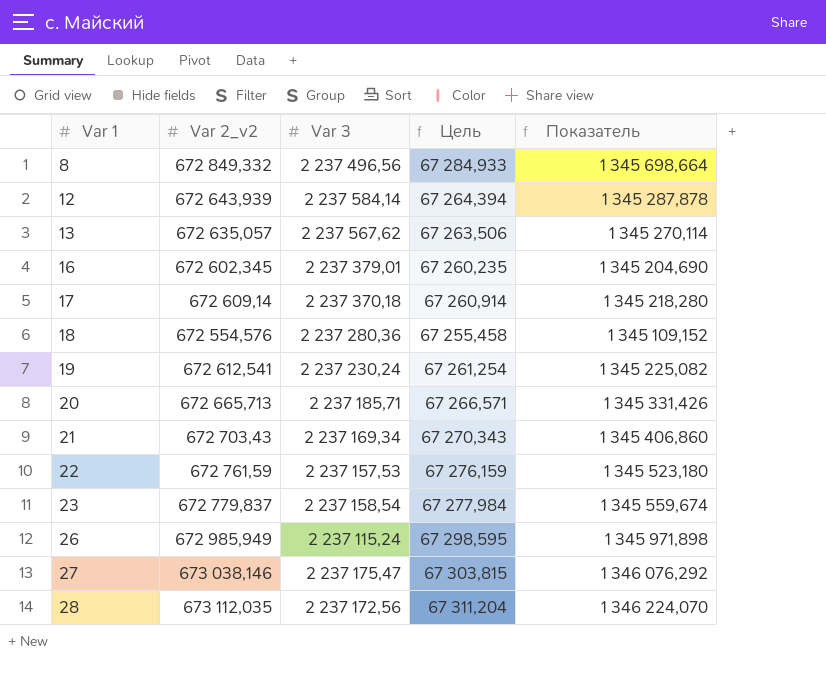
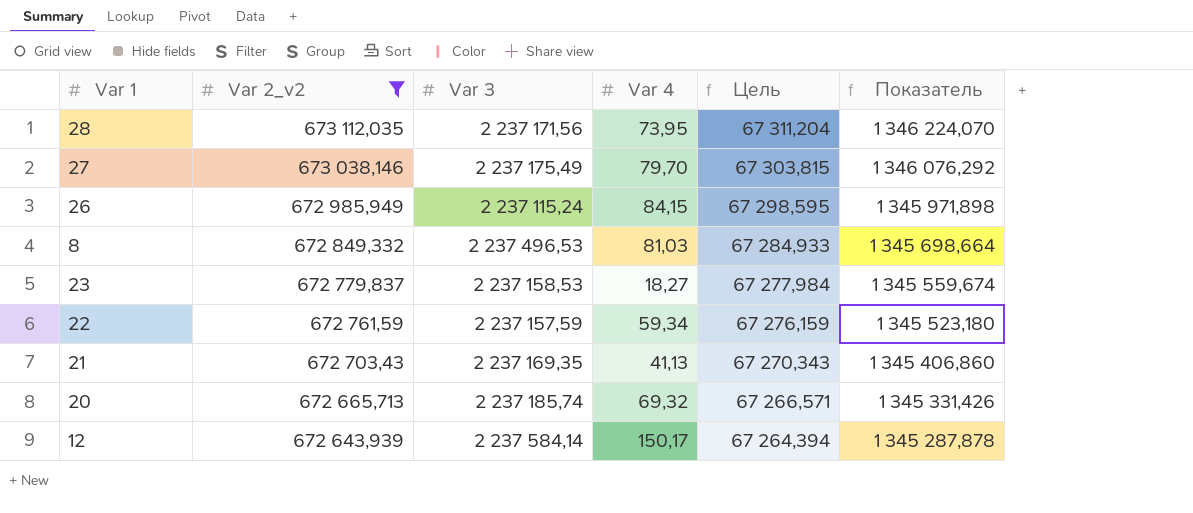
filter: none -> Var 2_v2 >= 672 643,939
row order: Var 1 ascending -> Var 2_v2 descending
column Var 4 | position: none -> 4
28 | Var 3: 2 237 172,56 -> 2 237 171,56
27 | Var 3: 2 237 175,47 -> 2 237 175,49
8 | Var 3: 2 237 496,56 -> 2 237 496,53
23 | Var 3: 2 237 158,54 -> 2 237 158,53
22 | Var 3: 2 237 157,53 -> 2 237 157,59
21 | Var 3: 2 237 169,34 -> 2 237 169,35
20 | Var 3: 2 237 185,71 -> 2 237 185,74

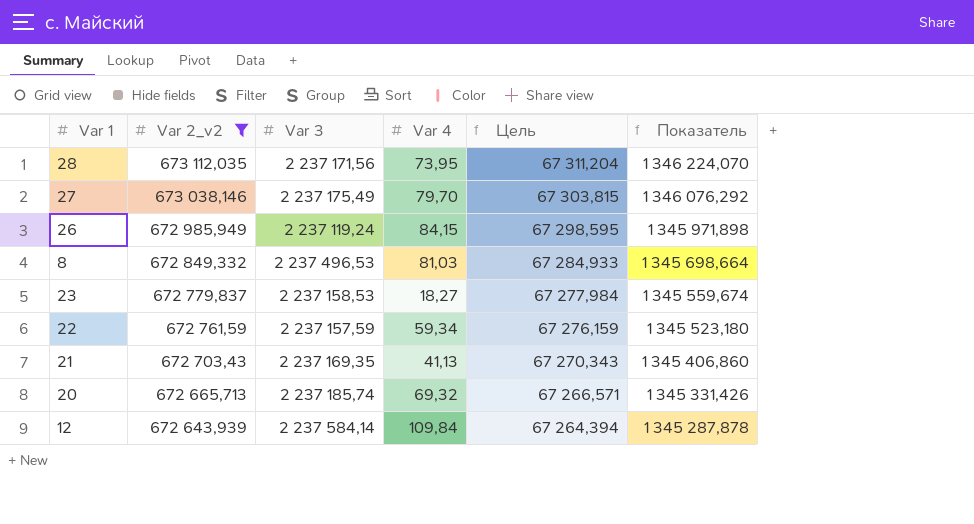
26 | Var 3: 2 237 115,24 -> 2 237 119,24
12 | Var 4: 150,17 -> 109,84

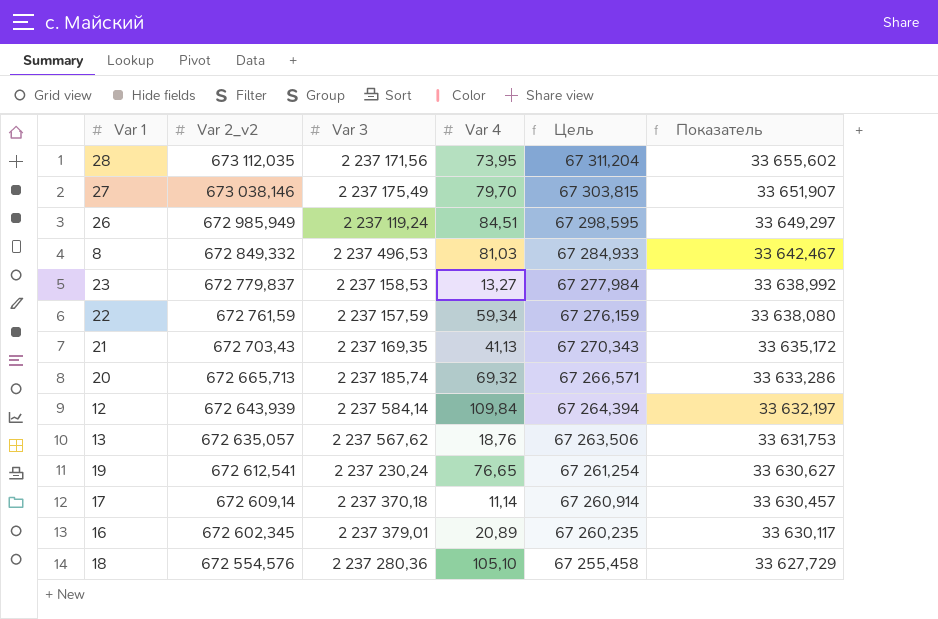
filter: Var 2_v2 >= 672 643,939 -> none
column Показатель | formula: [Var 2_v2] * 2 -> [Var 2_v2] * 0,05
26 | Var 4: 84,15 -> 84,51
23 | Var 4: 18,27 -> 13,27

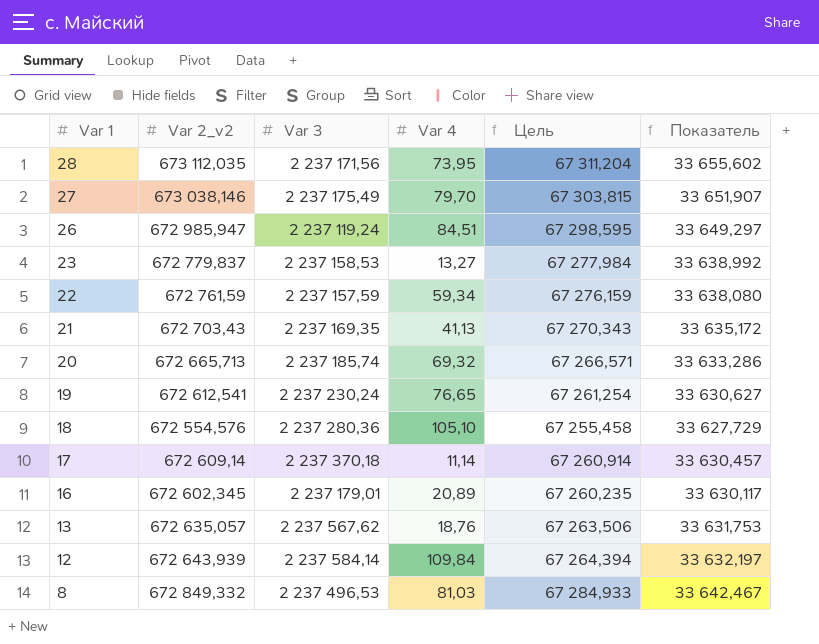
row order: Var 2_v2 descending -> Var 1 descending
26 | Var 2_v2: 672 985,949 -> 672 985,947
16 | Var 3: 2 237 379,01 -> 2 237 179,01

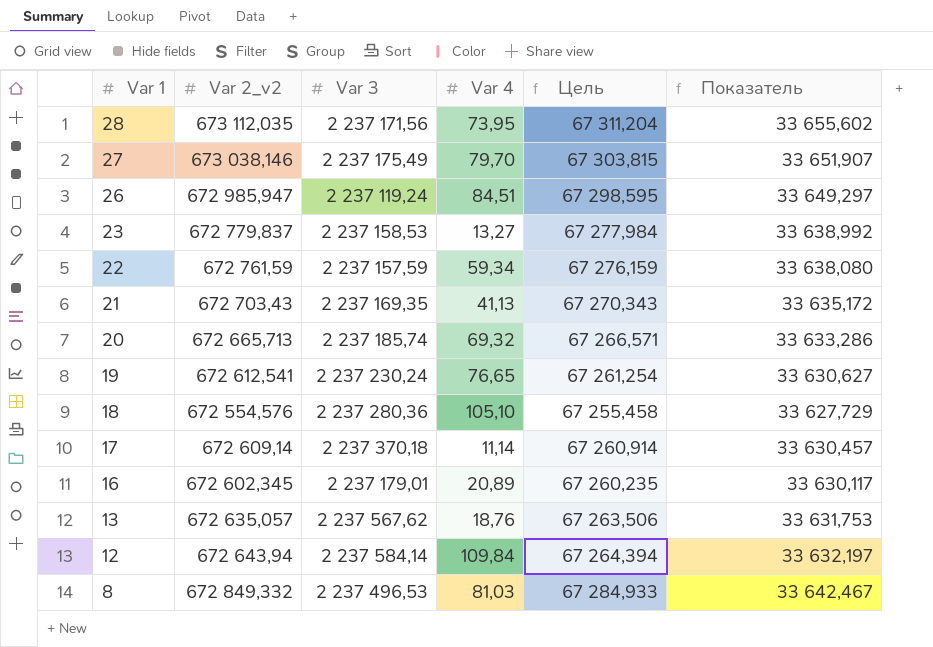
12 | Var 2_v2: 672 643,939 -> 672 643,94

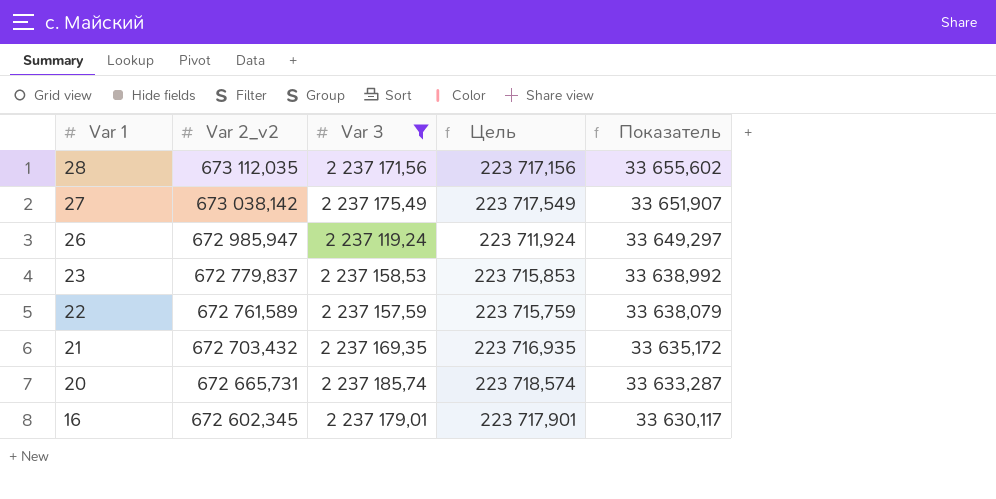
filter: none -> Var 3 <= 2 237 185,74
column Var 4 | position: 4 -> none
column Цель | formula: [Var 2_v2] * 0,1 -> [Var 3] * 0,1
27 | Var 2_v2: 673 038,146 -> 673 038,142
22 | Var 2_v2: 672 761,59 -> 672 761,589
22 | Показатель: 33 638,080 -> 33 638,079
21 | Var 2_v2: 672 703,43 -> 672 703,432
20 | Var 2_v2: 672 665,713 -> 672 665,731
20 | Показатель: 33 633,286 -> 33 633,287

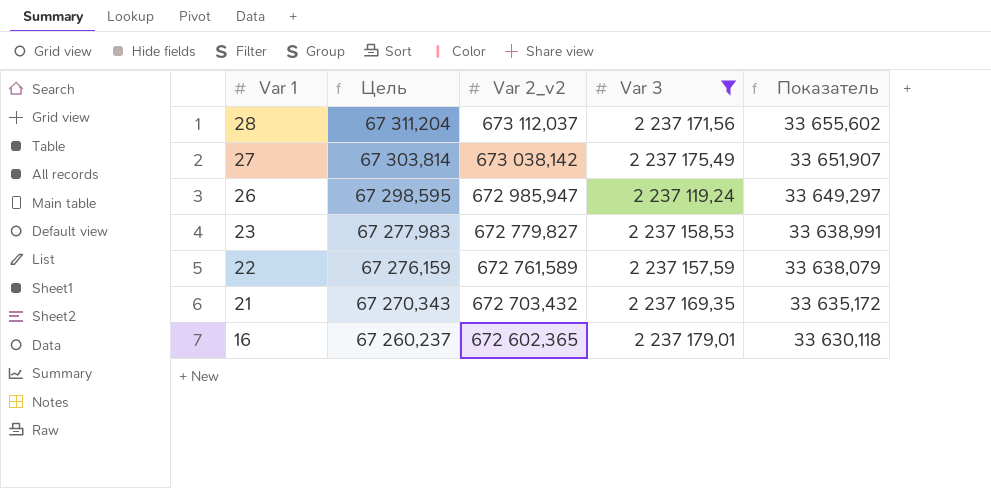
column Цель | formula: [Var 3] * 0,1 -> [Var 2_v2] * 0,1
column Цель | position: 4 -> 2
row 20: 672 665,731 | 2 237 185,74 | 223 718,574 | 33 633,287 -> none
28 | Var 2_v2: 673 112,035 -> 673 112,037
23 | Var 2_v2: 672 779,837 -> 672 779,827
23 | Показатель: 33 638,992 -> 33 638,991
16 | Var 2_v2: 672 602,345 -> 672 602,365
16 | Показатель: 33 630,117 -> 33 630,118

